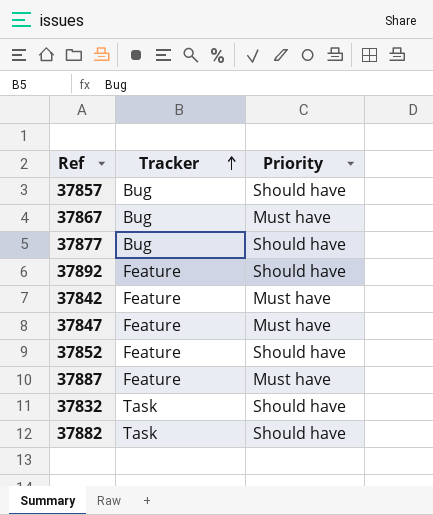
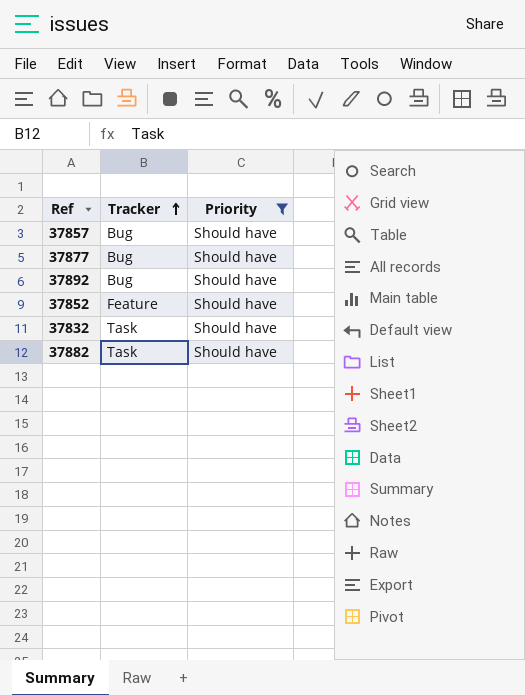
filter: none -> Priority = Should have
37892 | Tracker: Feature -> Bug

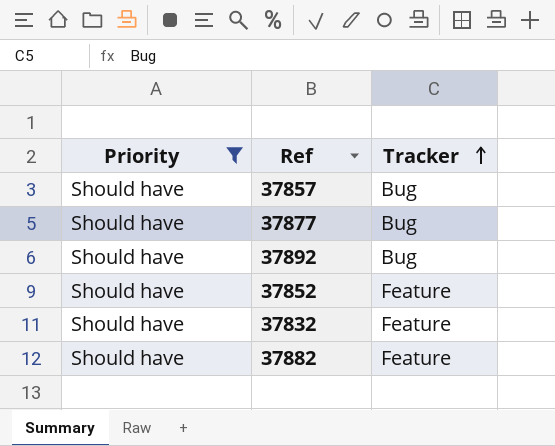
column Priority | position: 3 -> 1
37832 | Tracker: Task -> Feature
37882 | Tracker: Task -> Feature

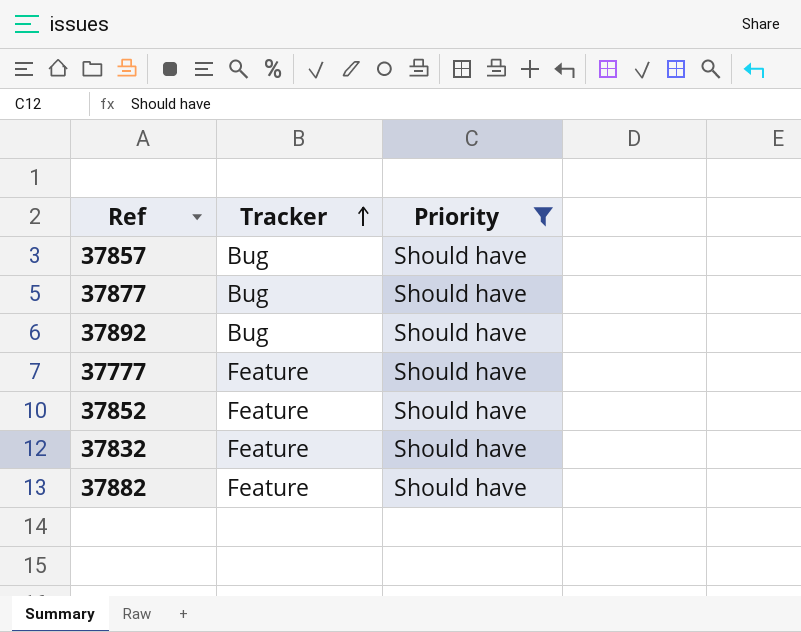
column Priority | position: 1 -> 3
row 37777: none -> Feature | Should have

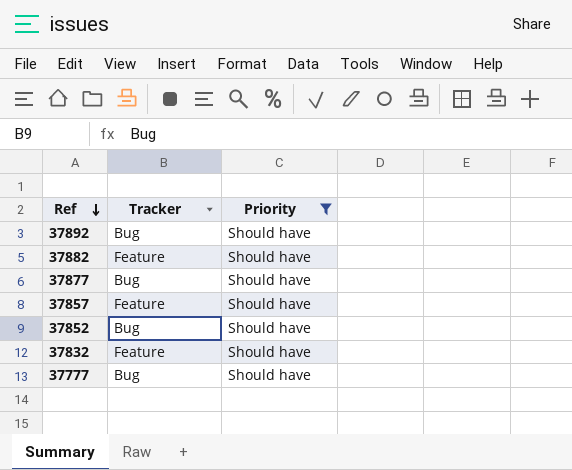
row order: Tracker ascending -> Ref descending
37857 | Tracker: Bug -> Feature
37852 | Tracker: Feature -> Bug
37777 | Tracker: Feature -> Bug

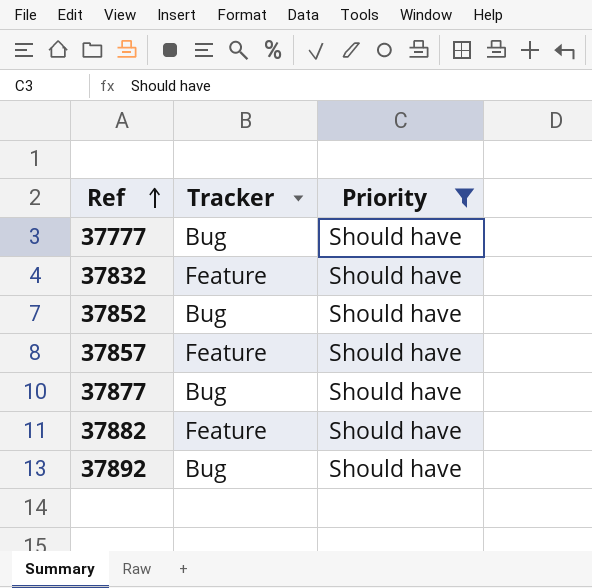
row order: Ref descending -> Ref ascending

